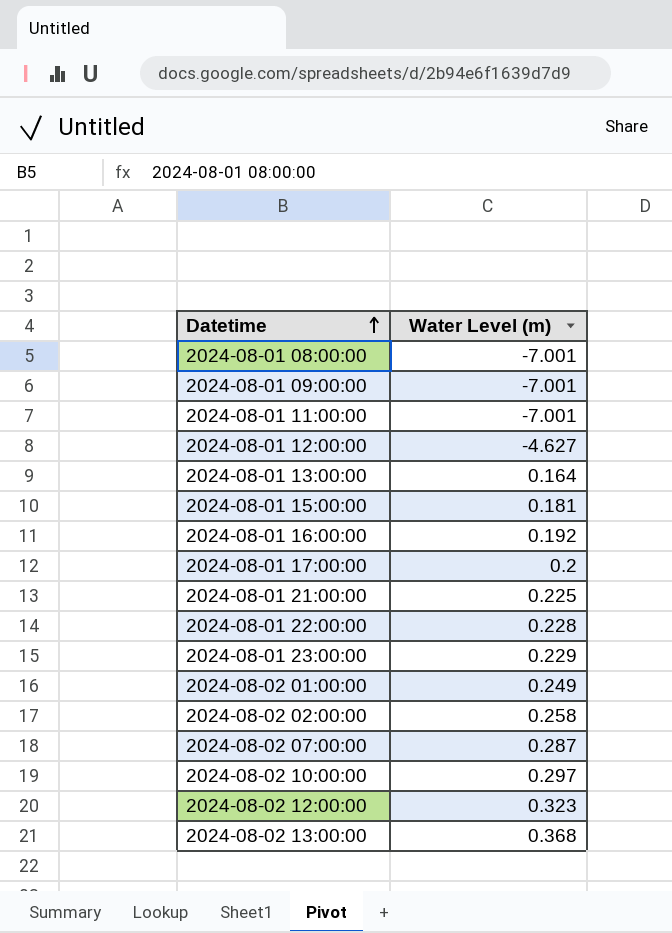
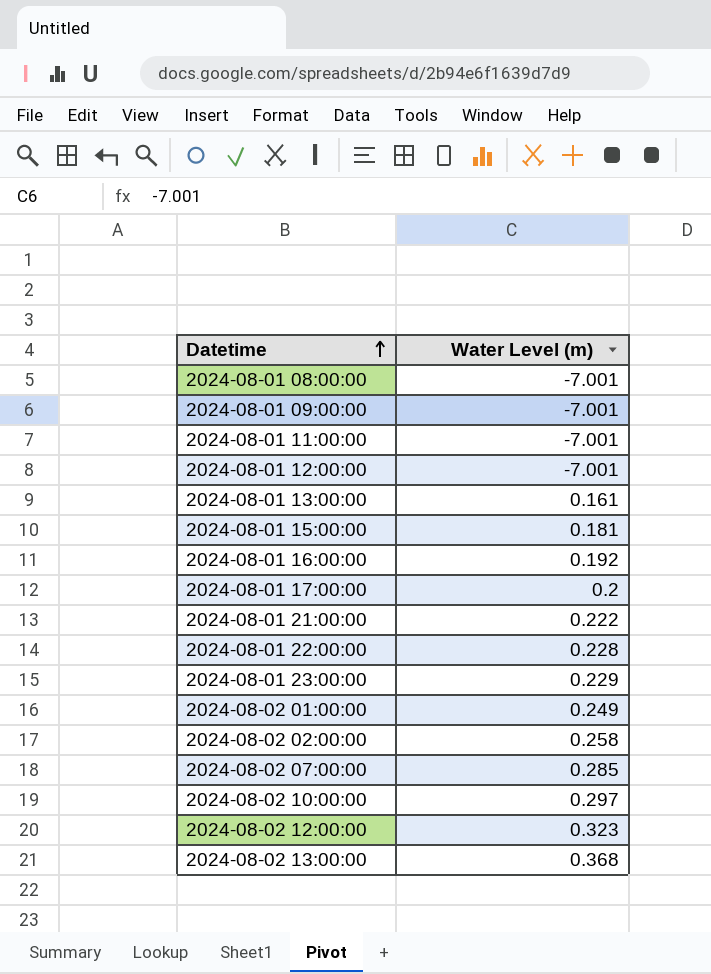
2024-08-01 12:00:00 | Water Level (m): -4.627 -> -7.001
2024-08-01 13:00:00 | Water Level (m): 0.164 -> 0.161
2024-08-01 21:00:00 | Water Level (m): 0.225 -> 0.222
2024-08-02 07:00:00 | Water Level (m): 0.287 -> 0.285

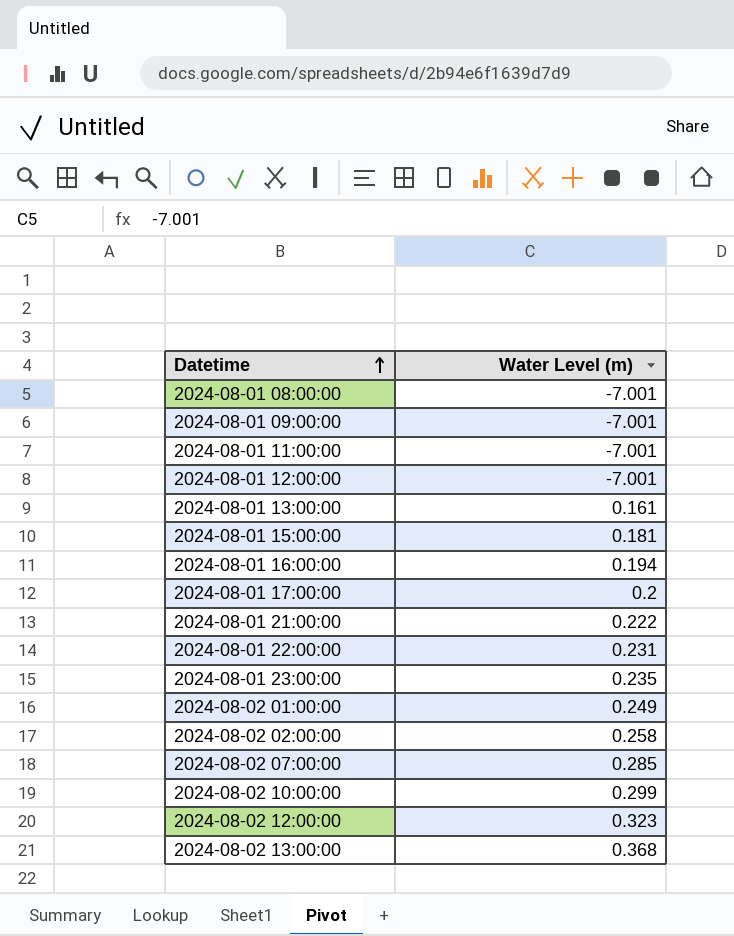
2024-08-01 16:00:00 | Water Level (m): 0.192 -> 0.194
2024-08-01 22:00:00 | Water Level (m): 0.228 -> 0.231
2024-08-01 23:00:00 | Water Level (m): 0.229 -> 0.235
2024-08-02 10:00:00 | Water Level (m): 0.297 -> 0.299

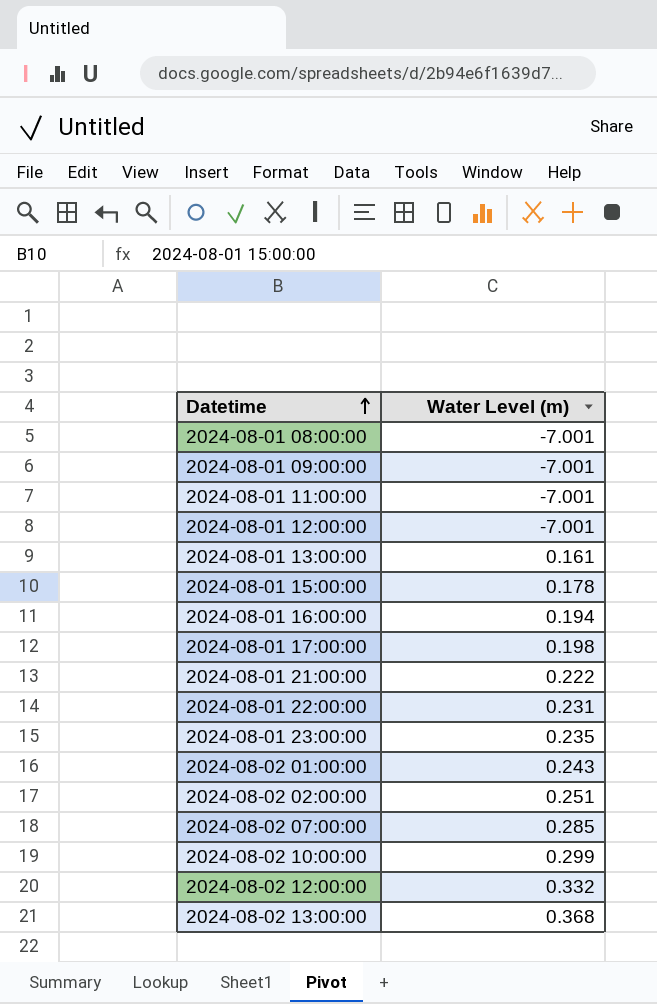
2024-08-01 15:00:00 | Water Level (m): 0.181 -> 0.178
2024-08-01 17:00:00 | Water Level (m): 0.2 -> 0.198
2024-08-02 01:00:00 | Water Level (m): 0.249 -> 0.243
2024-08-02 02:00:00 | Water Level (m): 0.258 -> 0.251
2024-08-02 12:00:00 | Water Level (m): 0.323 -> 0.332

